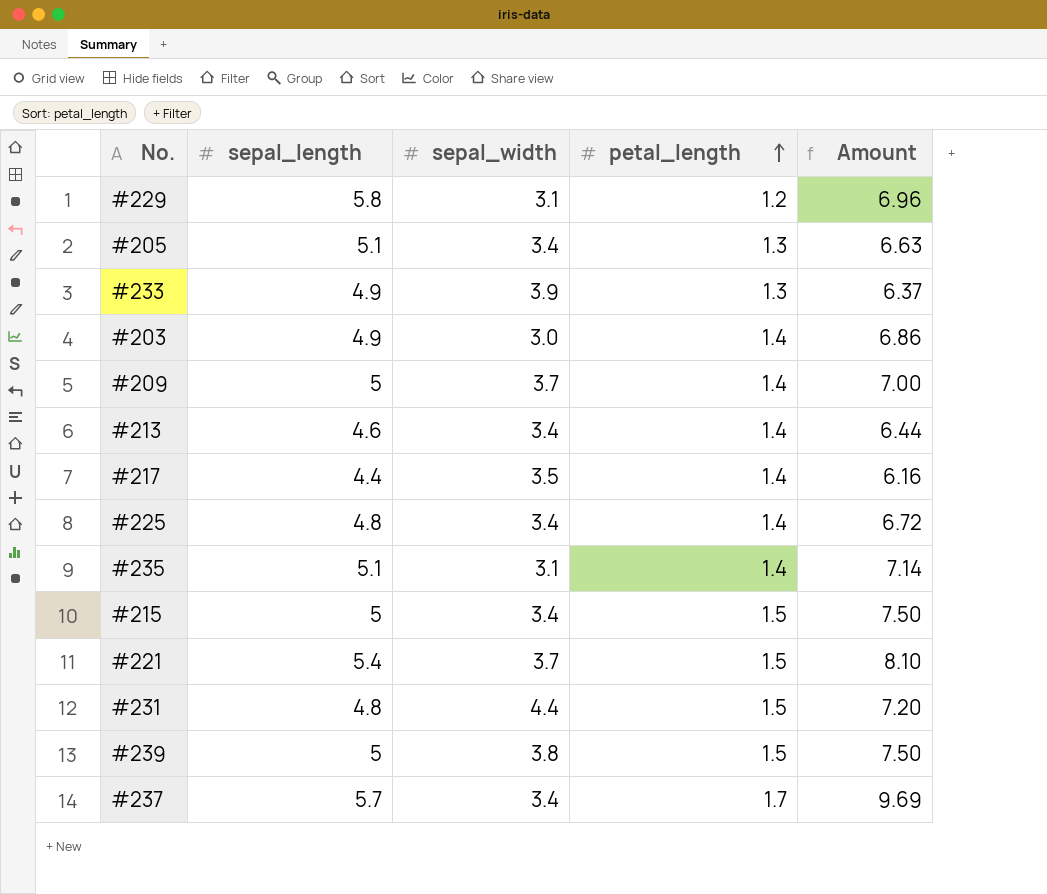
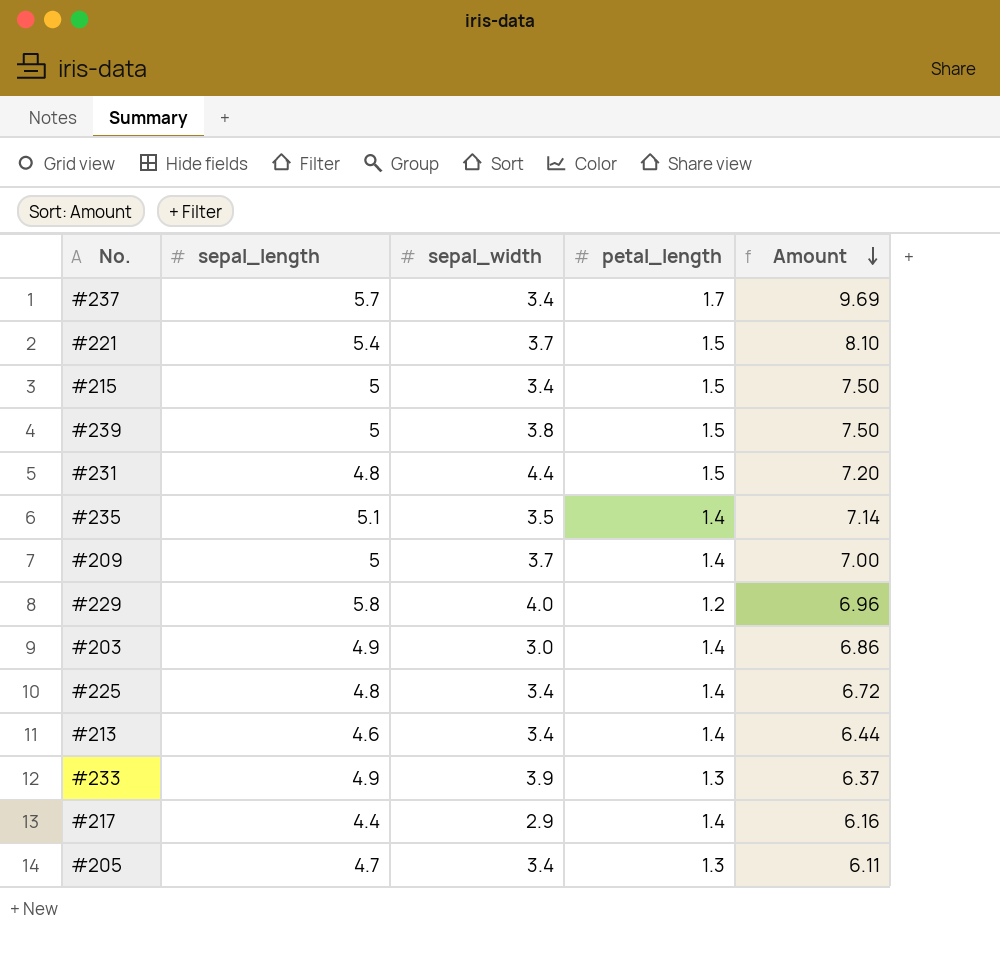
row order: petal_length ascending -> Amount descending
#235 | sepal_width: 3.1 -> 3.5
#229 | sepal_width: 3.1 -> 4.0
#217 | sepal_width: 3.5 -> 2.9
#205 | sepal_length: 5.1 -> 4.7
#205 | Amount: 6.63 -> 6.11

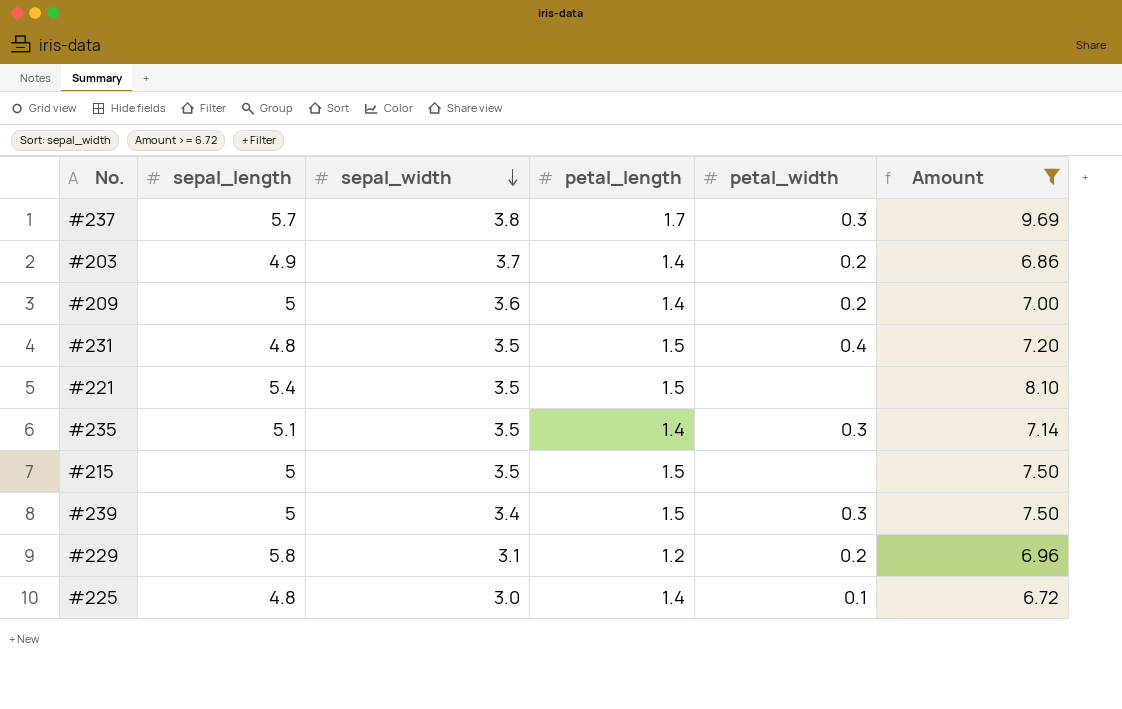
filter: none -> Amount >= 6.72
row order: Amount descending -> sepal_width descending
column petal_width | position: none -> 5
#237 | sepal_width: 3.4 -> 3.8
#203 | sepal_width: 3.0 -> 3.7
#209 | sepal_width: 3.7 -> 3.6
#231 | sepal_width: 4.4 -> 3.5
#221 | sepal_width: 3.7 -> 3.5
#215 | sepal_width: 3.4 -> 3.5
#239 | sepal_width: 3.8 -> 3.4
#229 | sepal_width: 4.0 -> 3.1
#225 | sepal_width: 3.4 -> 3.0

